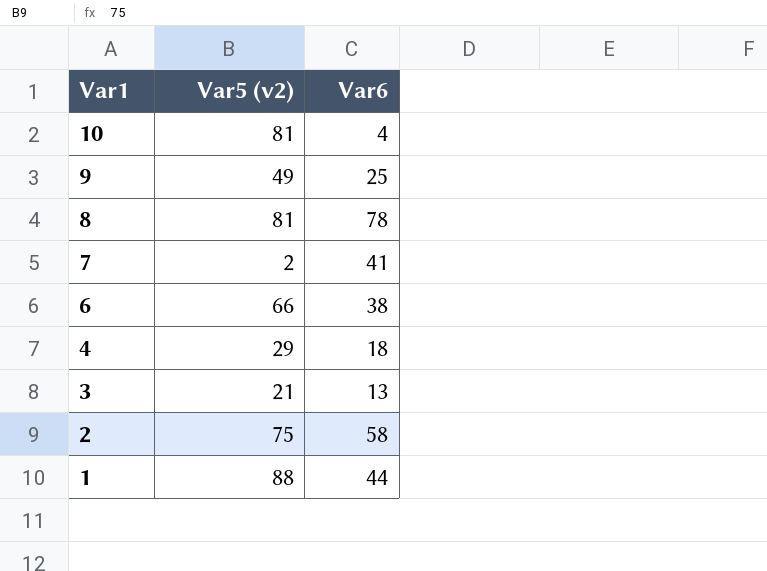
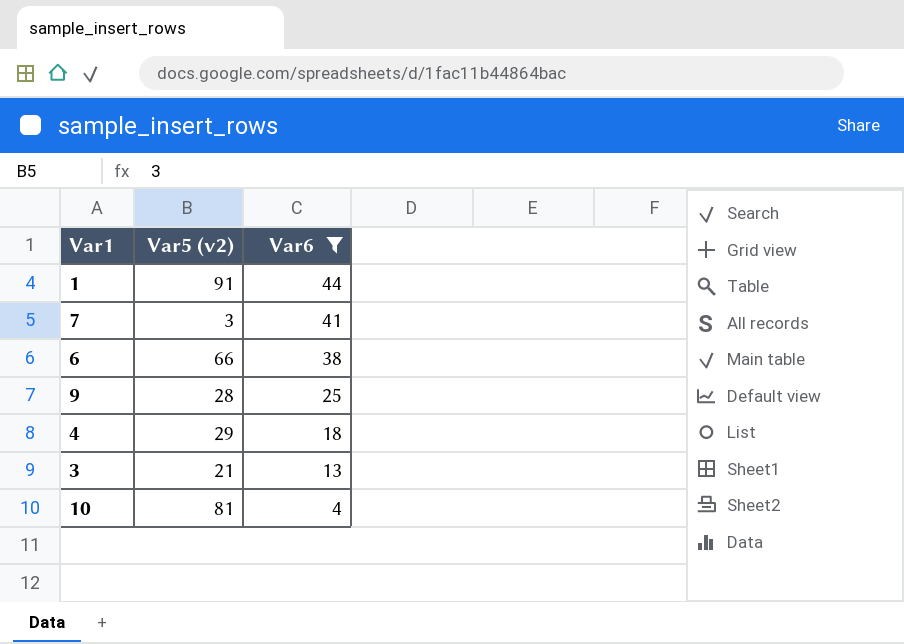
filter: none -> Var6 <= 44
row order: Var1 descending -> Var6 descending
1 | Var5 (v2): 88 -> 91
7 | Var5 (v2): 2 -> 3
9 | Var5 (v2): 49 -> 28

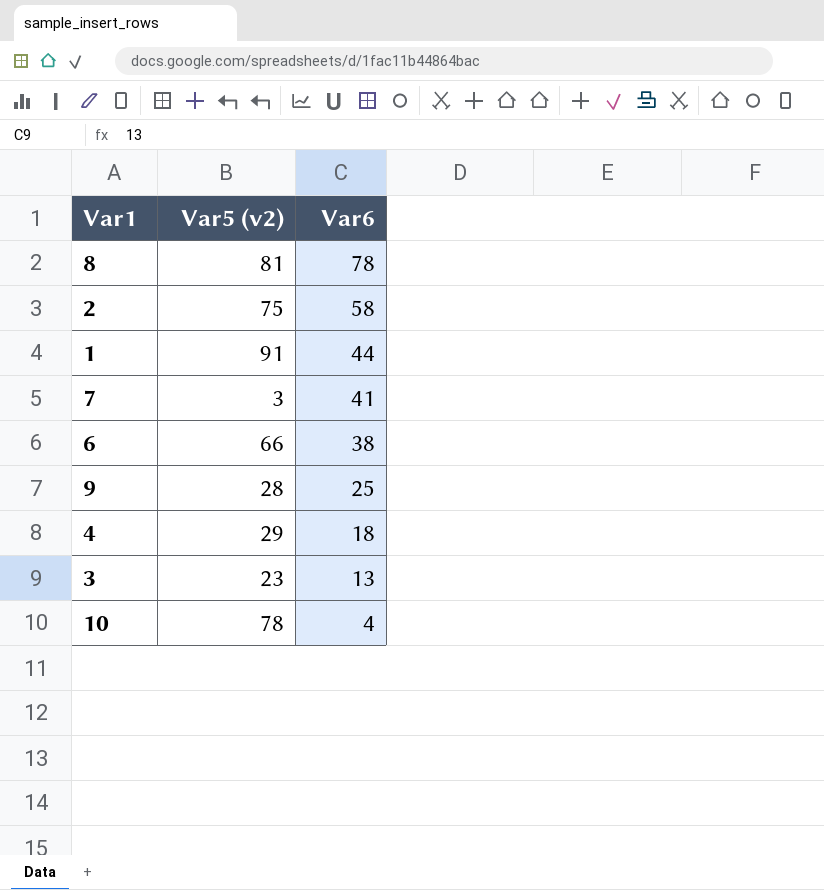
filter: Var6 <= 44 -> none
3 | Var5 (v2): 21 -> 23
10 | Var5 (v2): 81 -> 78

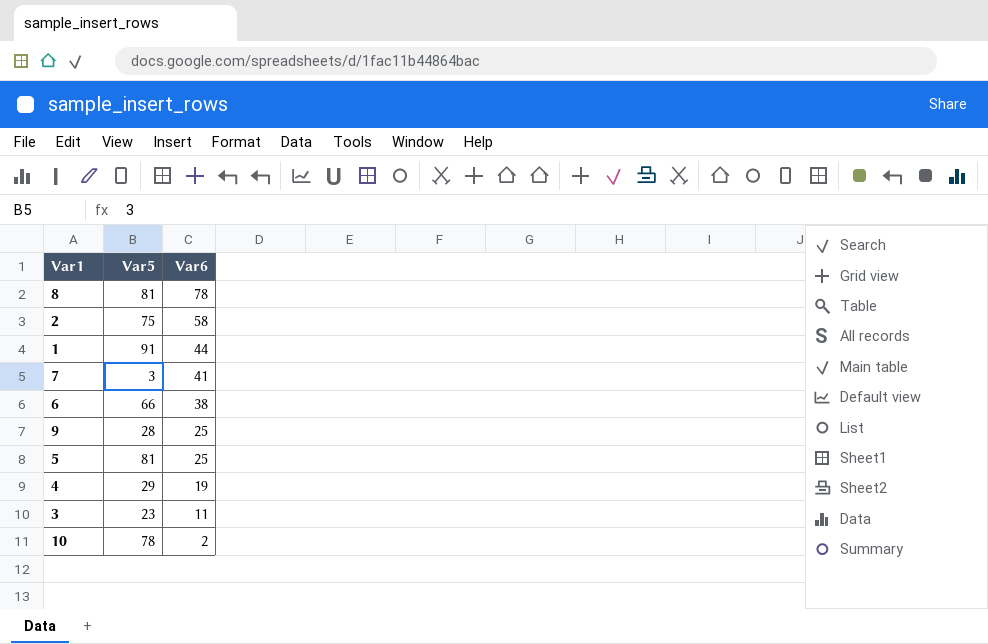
column name: Var5 (v2) -> Var5
row 5: none -> 81 | 25
4 | Var6: 18 -> 19
3 | Var6: 13 -> 11
10 | Var6: 4 -> 2

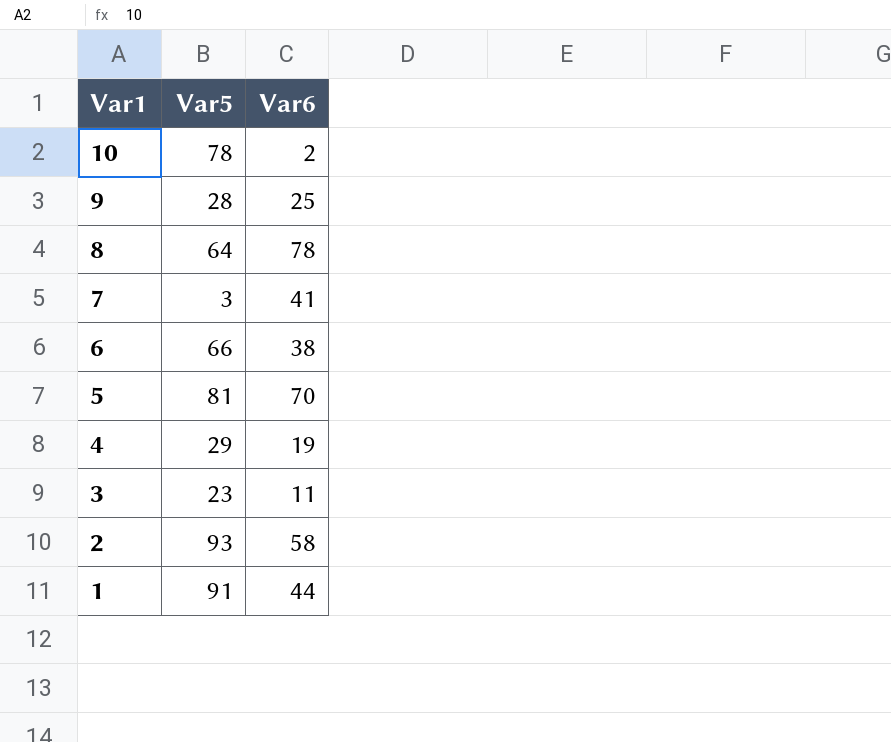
row order: Var6 descending -> Var1 descending
8 | Var5: 81 -> 64
5 | Var6: 25 -> 70
2 | Var5: 75 -> 93

